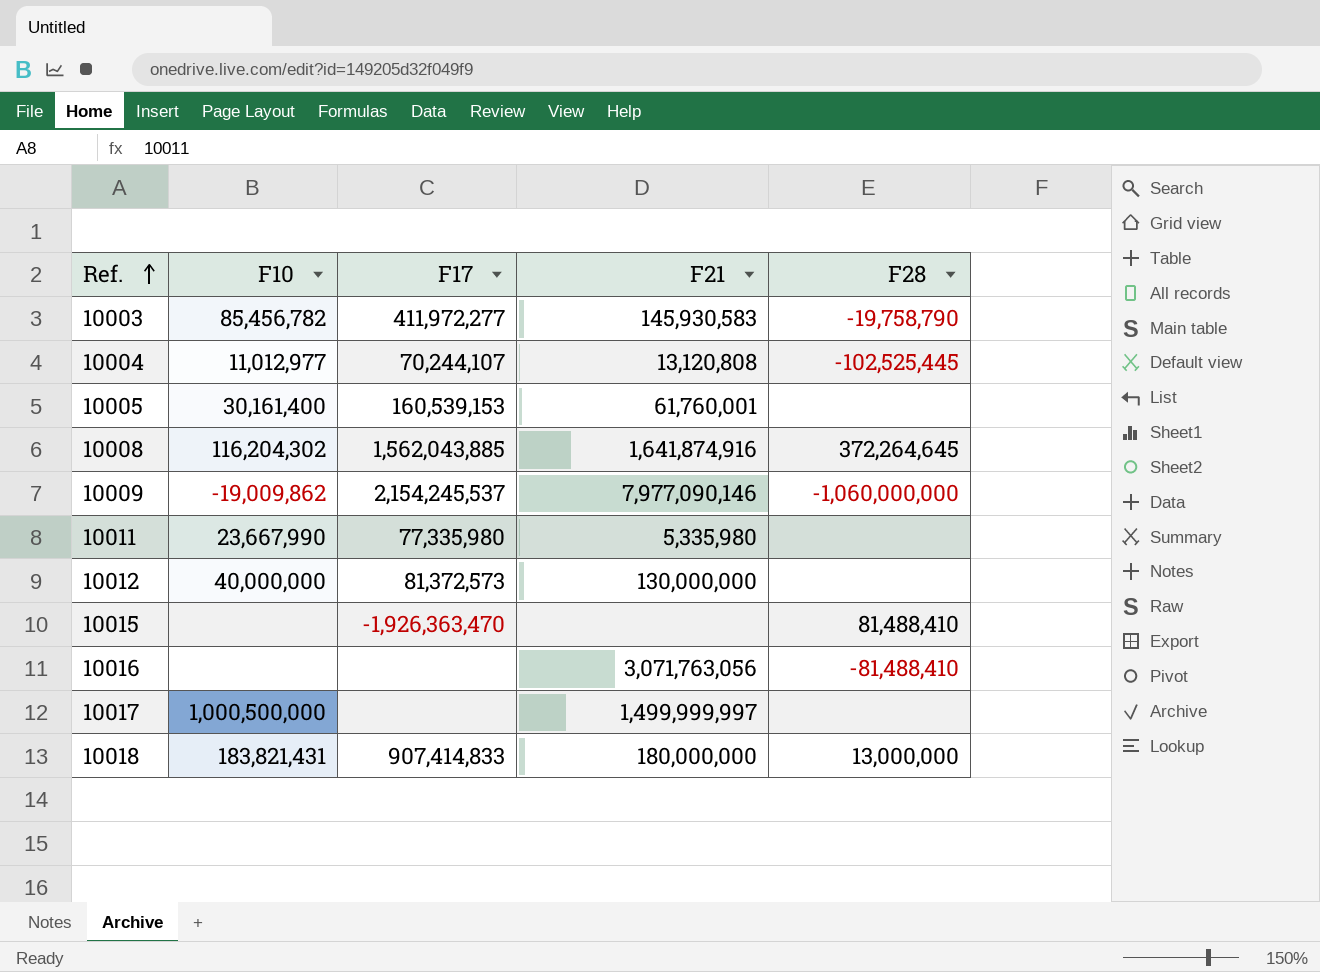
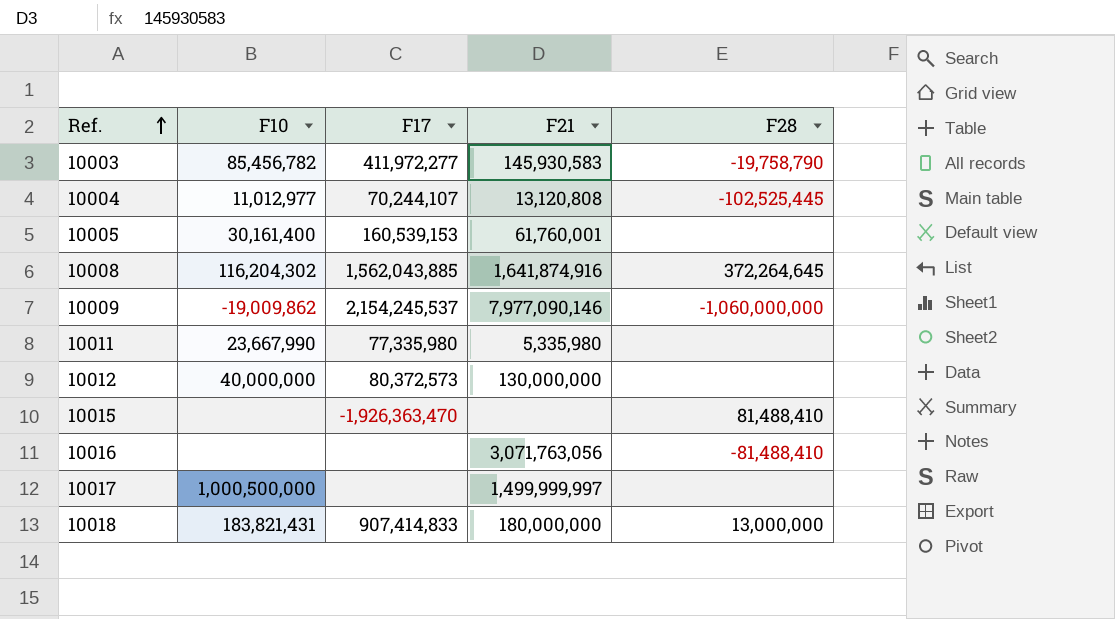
10012 | F17: 81,372,573 -> 80,372,573

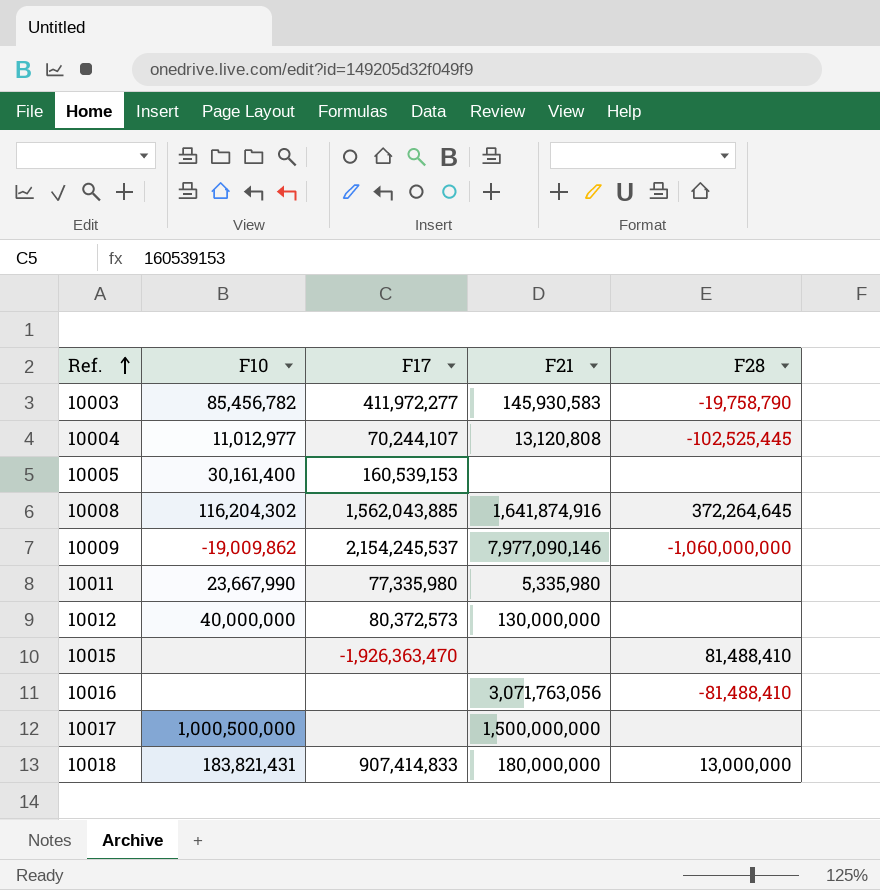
10005 | F21: 61,760,001 -> none
10017 | F21: 1,499,999,997 -> 1,500,000,000

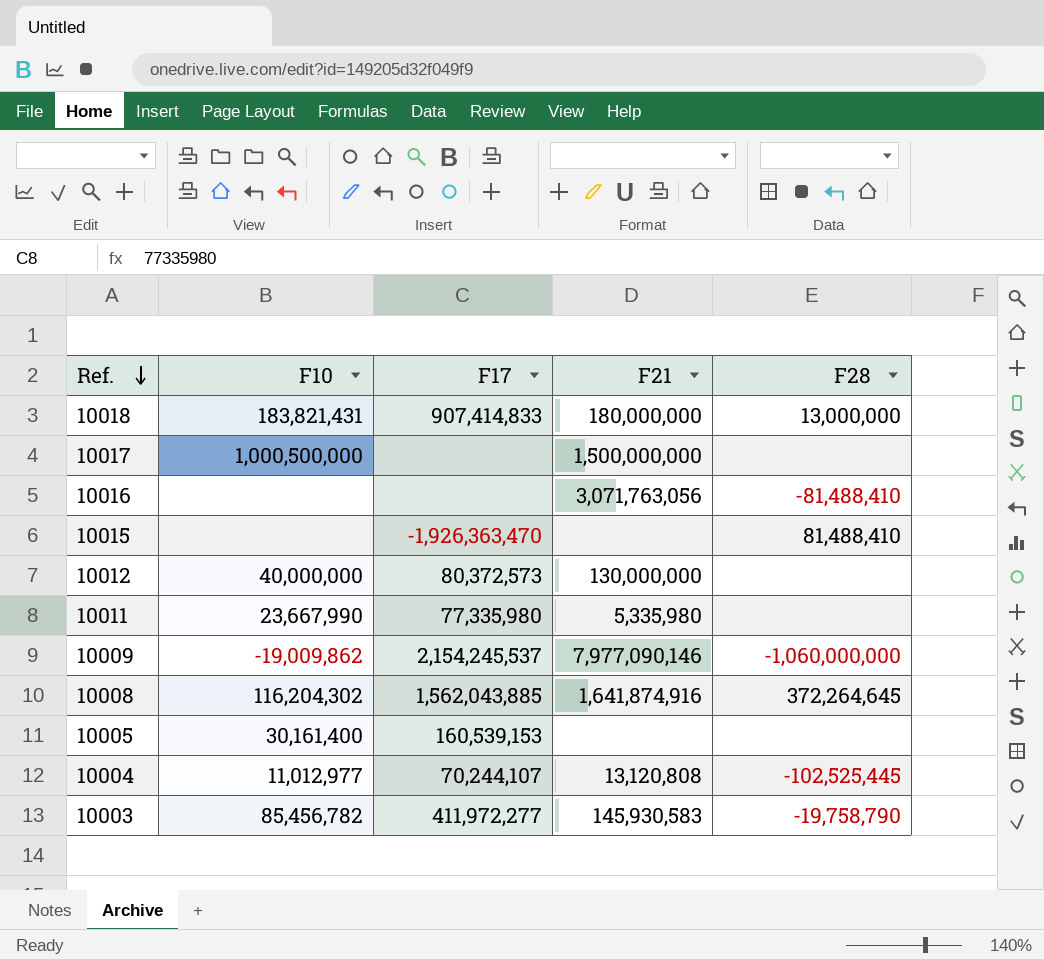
row order: Ref. ascending -> Ref. descending

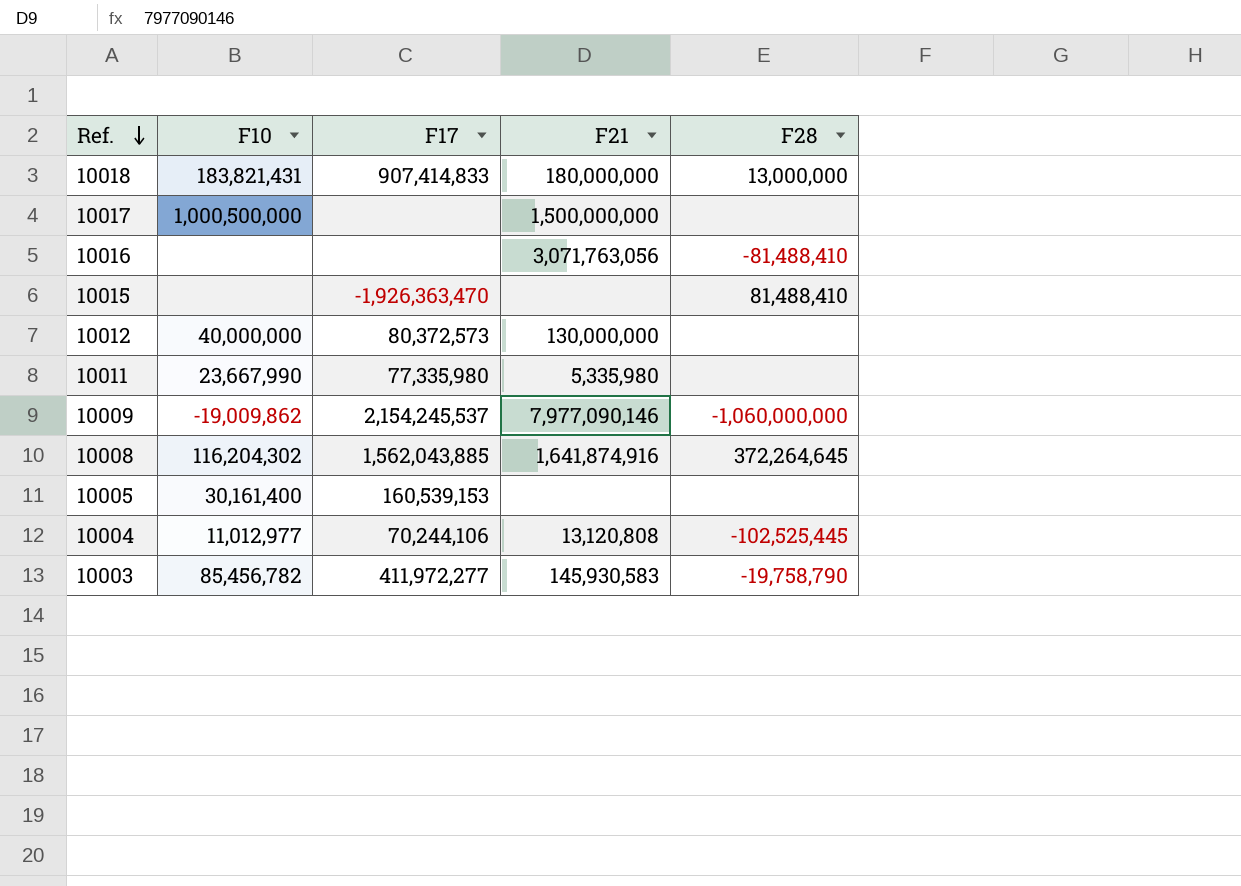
10004 | F17: 70,244,107 -> 70,244,106

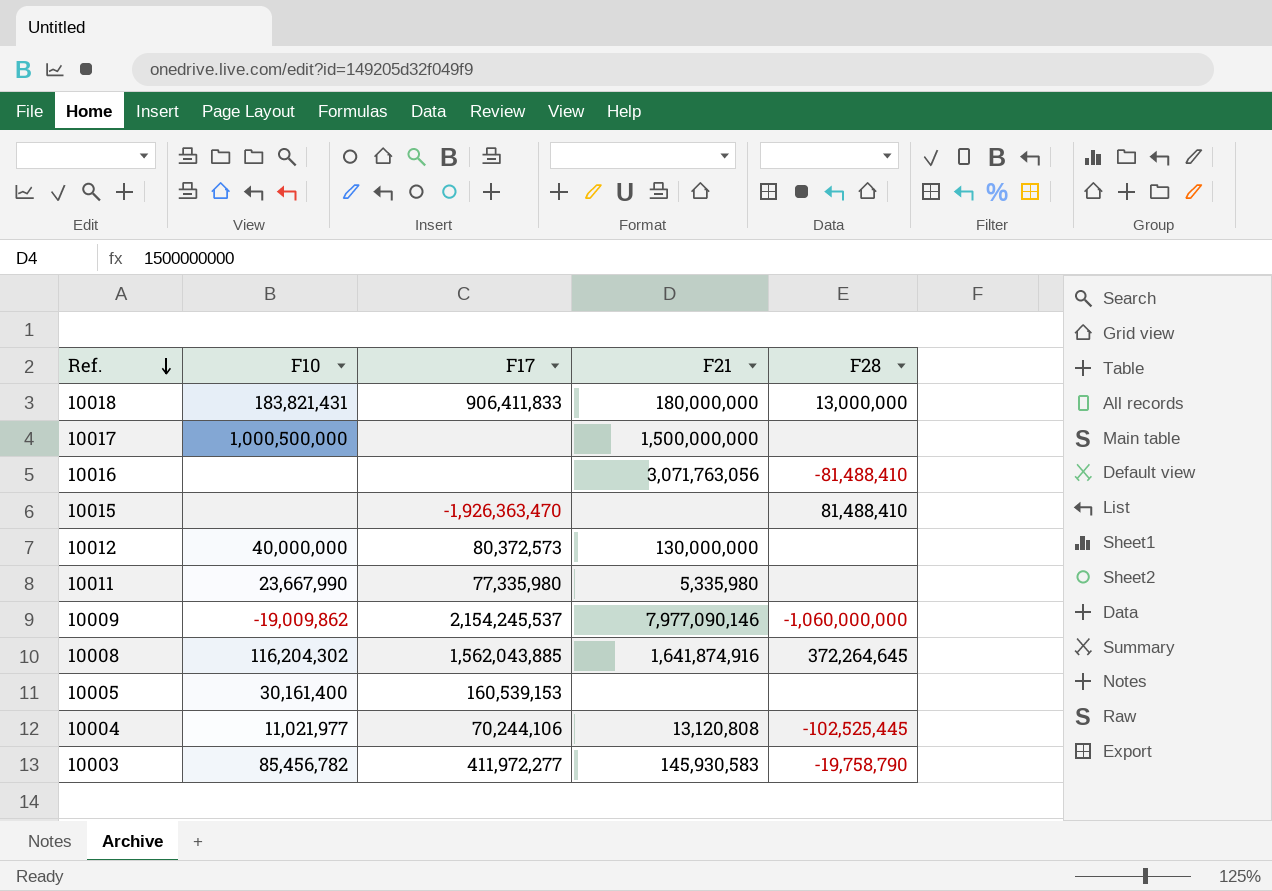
10018 | F17: 907,414,833 -> 906,411,833
10004 | F10: 11,012,977 -> 11,021,977

